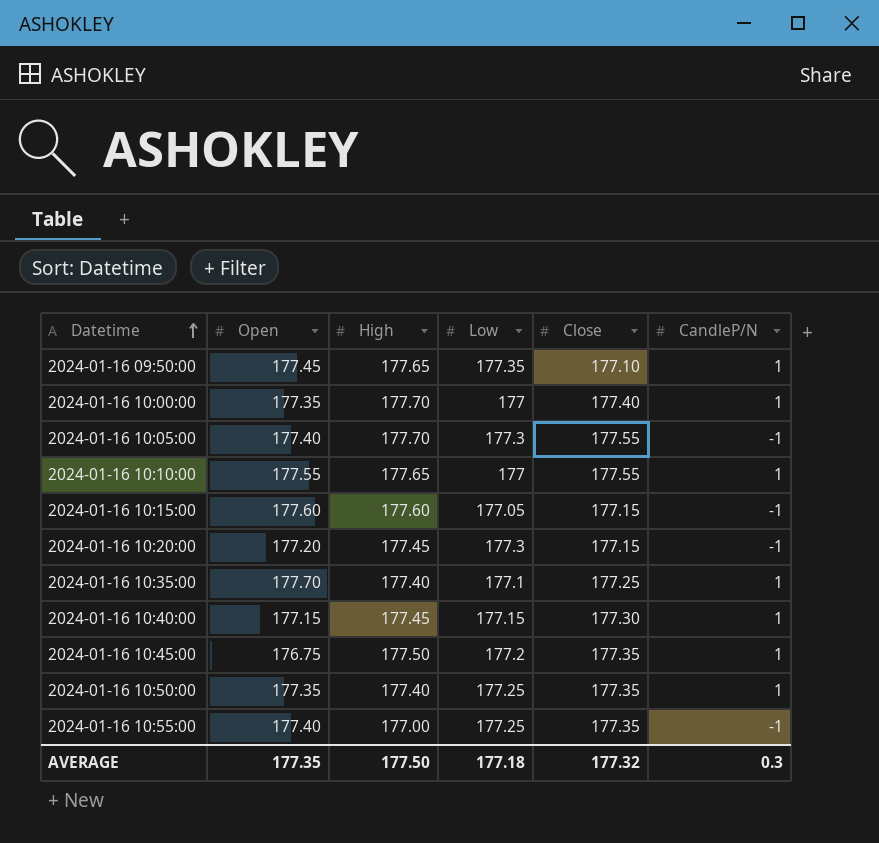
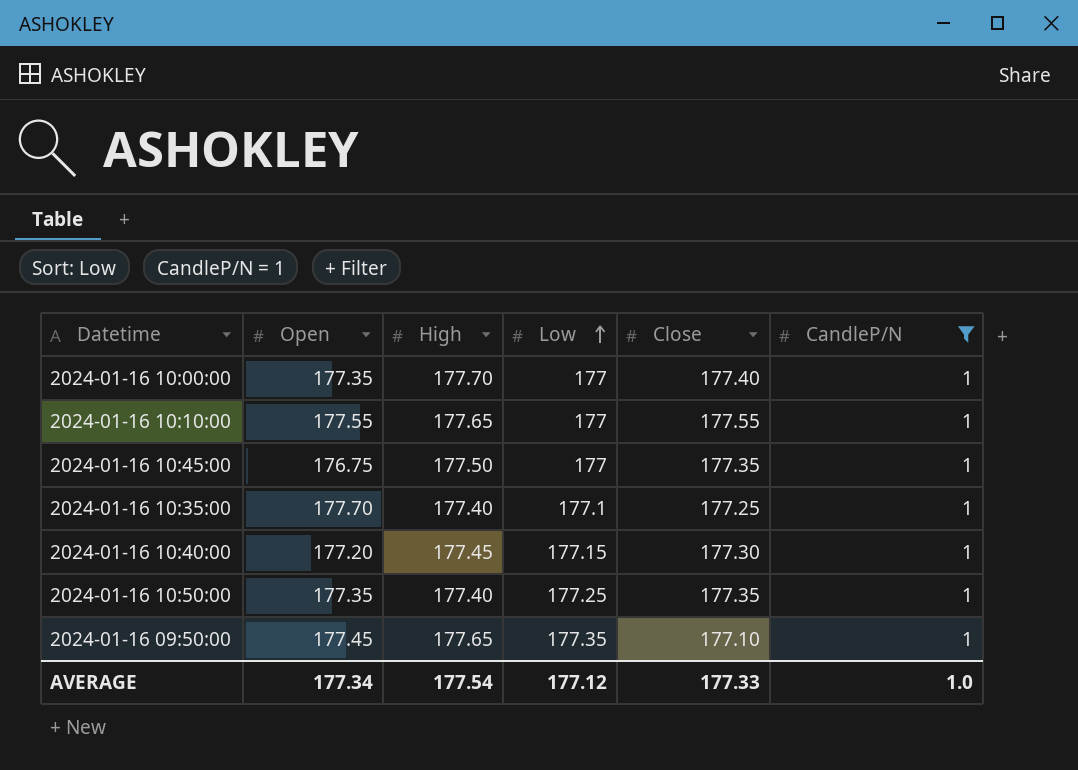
filter: none -> CandleP/N = 1
row order: Datetime ascending -> Low ascending
2024-01-16 10:45:00 | Low: 177.2 -> 177
2024-01-16 10:40:00 | Open: 177.15 -> 177.20
AVERAGE | Open: 177.35 -> 177.34
AVERAGE | High: 177.50 -> 177.54
AVERAGE | Low: 177.18 -> 177.12
AVERAGE | Close: 177.32 -> 177.33
AVERAGE | CandleP/N: 0.3 -> 1.0

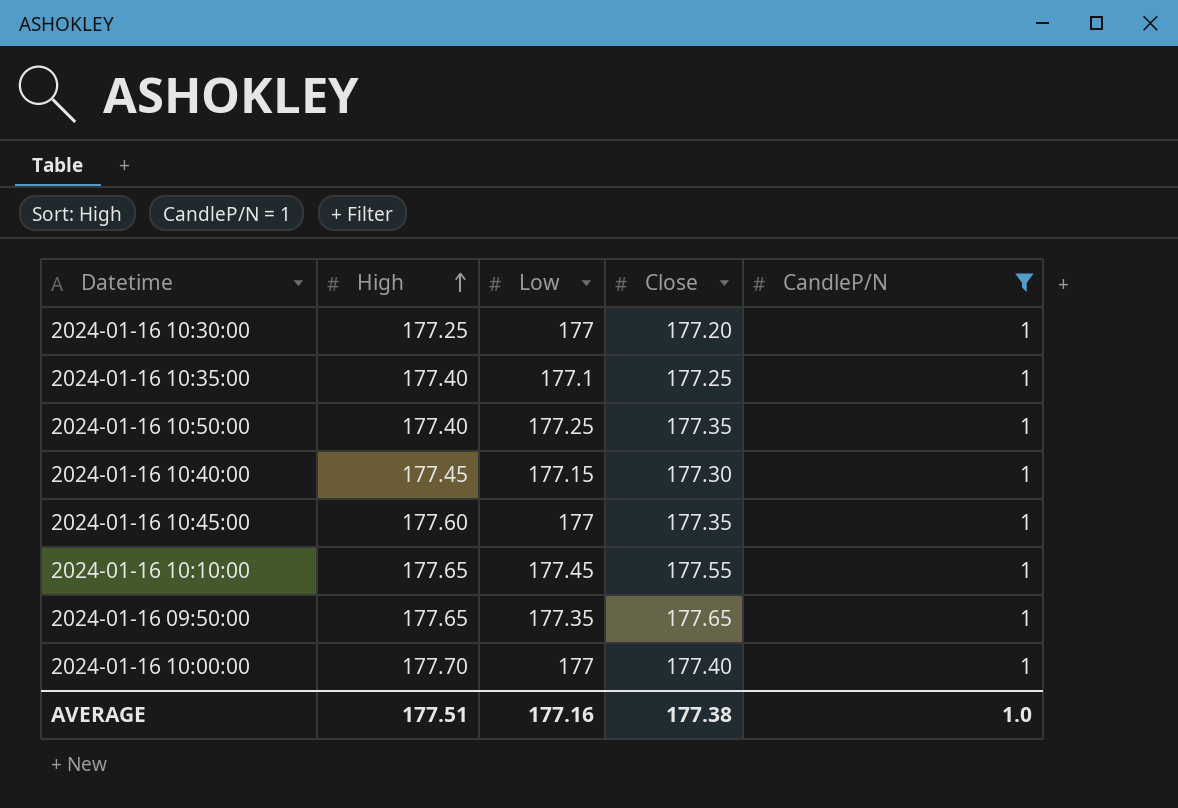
row order: Low ascending -> High ascending
column Open | position: 2 -> none
row 2024-01-16 10:30:00: none -> 177.25 | 177 | 177.20 | 1
2024-01-16 10:45:00 | High: 177.50 -> 177.60
2024-01-16 10:10:00 | Low: 177 -> 177.45
2024-01-16 09:50:00 | Close: 177.10 -> 177.65
AVERAGE | High: 177.54 -> 177.51
AVERAGE | Low: 177.12 -> 177.16
AVERAGE | Close: 177.33 -> 177.38

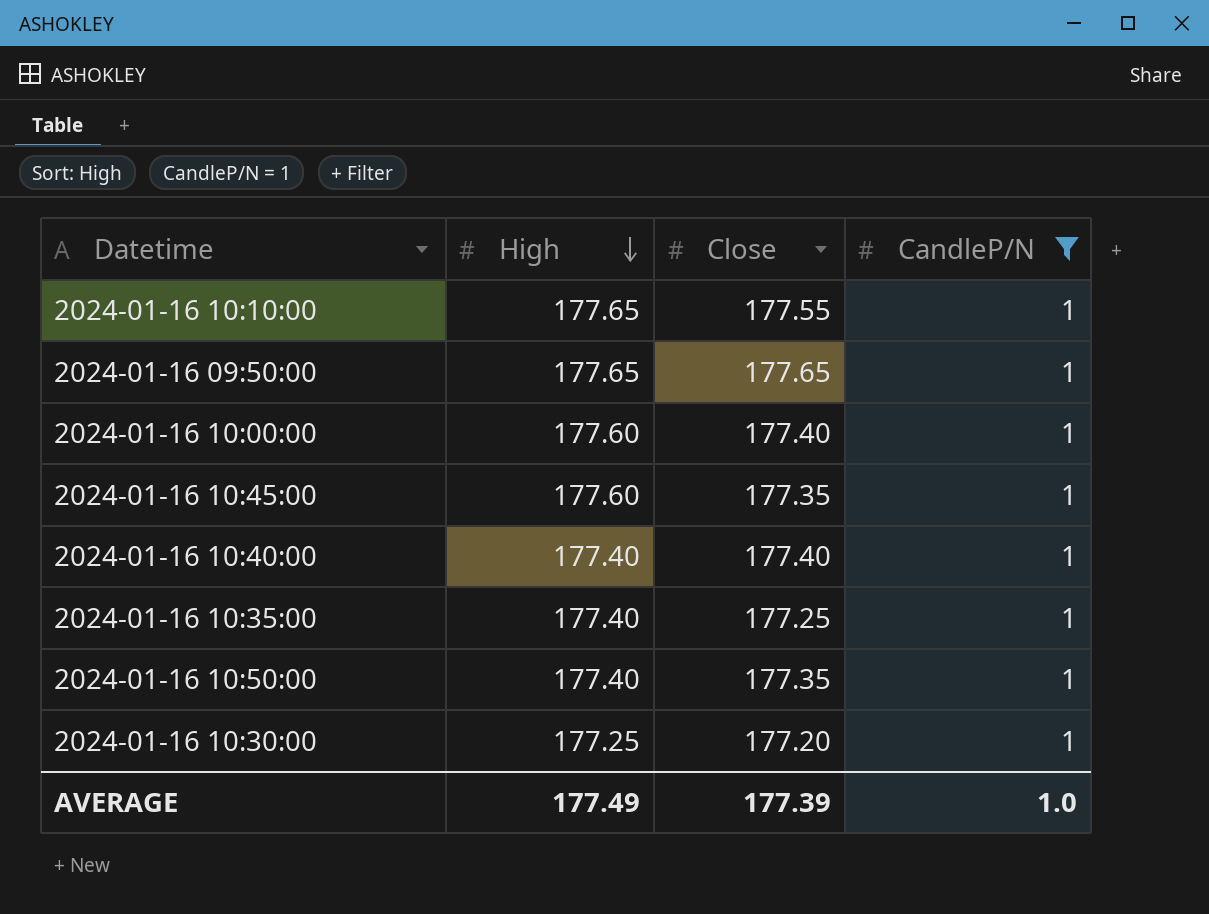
row order: High ascending -> High descending
column Low | position: 3 -> none
2024-01-16 10:00:00 | High: 177.70 -> 177.60
2024-01-16 10:40:00 | High: 177.45 -> 177.40
2024-01-16 10:40:00 | Close: 177.30 -> 177.40
AVERAGE | High: 177.51 -> 177.49
AVERAGE | Close: 177.38 -> 177.39

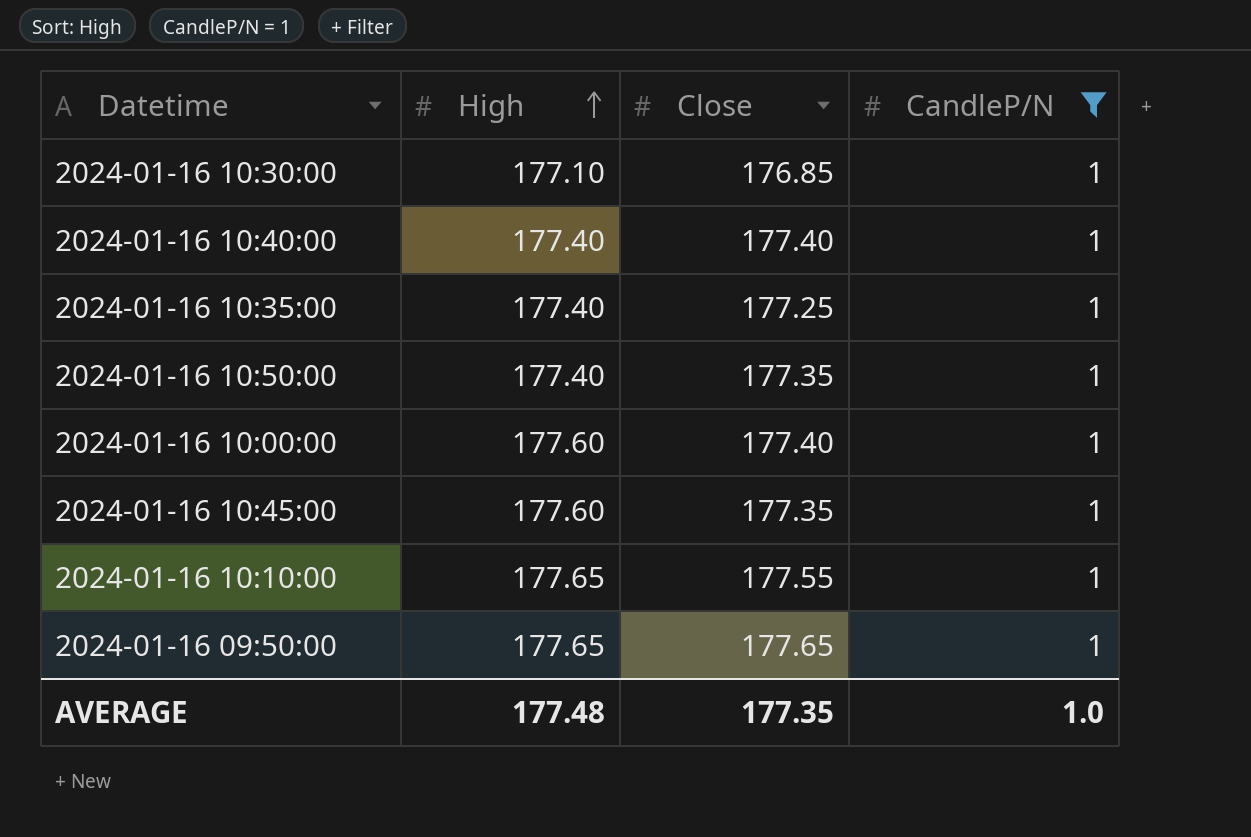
row order: High descending -> High ascending
2024-01-16 10:30:00 | High: 177.25 -> 177.10
2024-01-16 10:30:00 | Close: 177.20 -> 176.85
AVERAGE | High: 177.49 -> 177.48
AVERAGE | Close: 177.39 -> 177.35

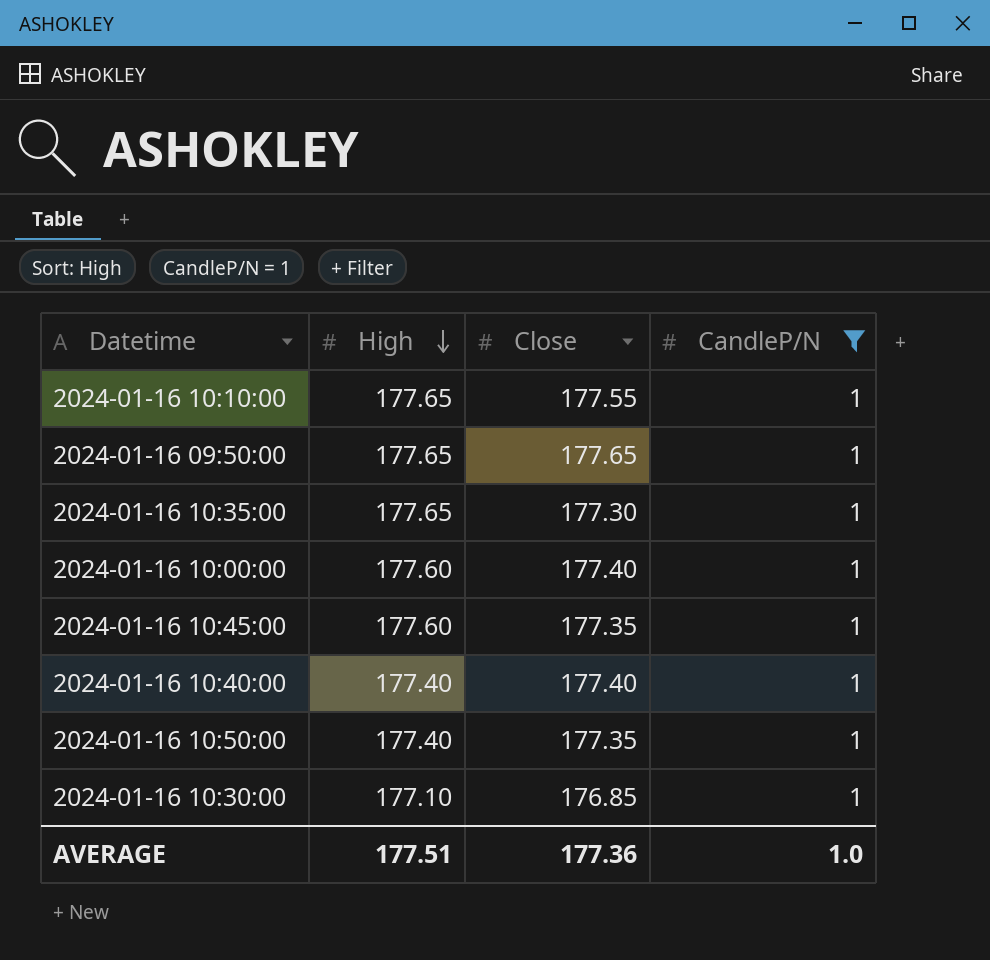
row order: High ascending -> High descending
2024-01-16 10:35:00 | High: 177.40 -> 177.65
2024-01-16 10:35:00 | Close: 177.25 -> 177.30
AVERAGE | High: 177.48 -> 177.51
AVERAGE | Close: 177.35 -> 177.36

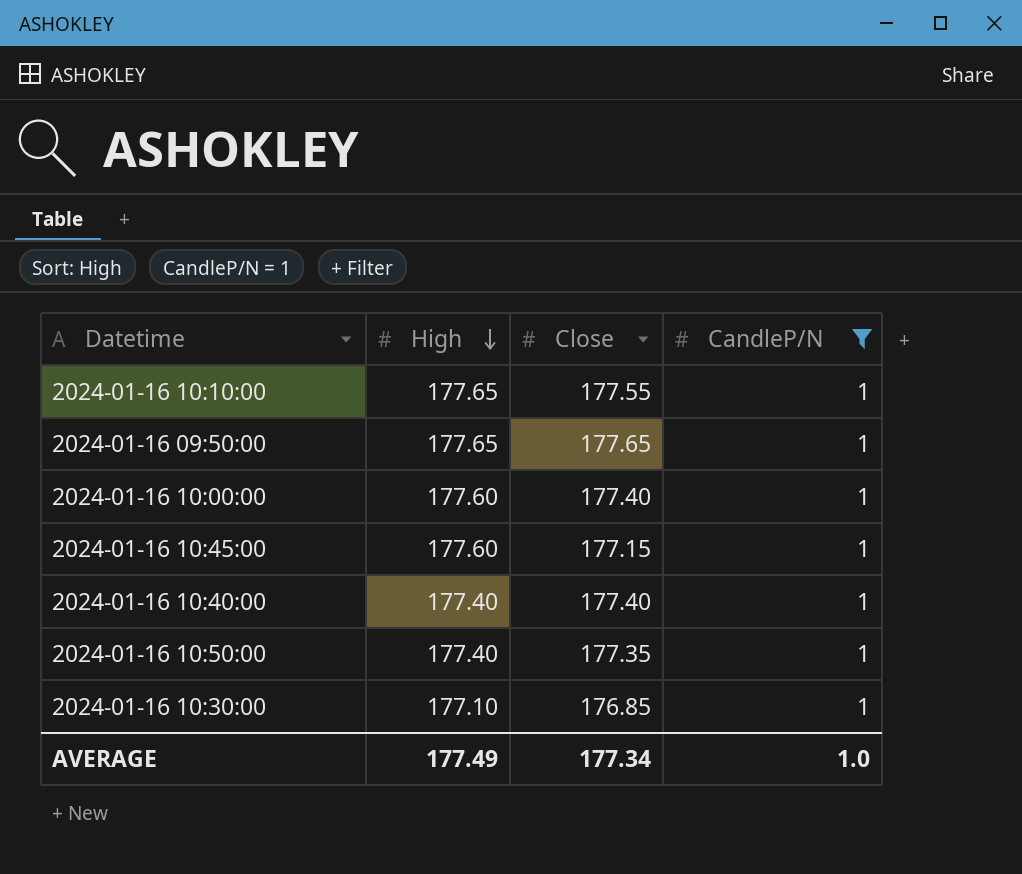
row 2024-01-16 10:35:00: 177.65 | 177.30 | 1 -> none
2024-01-16 10:45:00 | Close: 177.35 -> 177.15
AVERAGE | High: 177.51 -> 177.49
AVERAGE | Close: 177.36 -> 177.34

